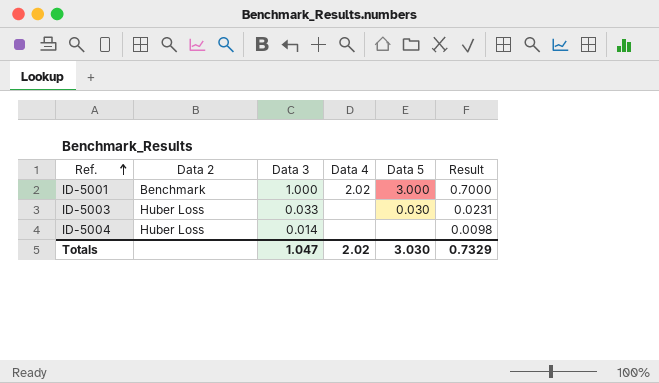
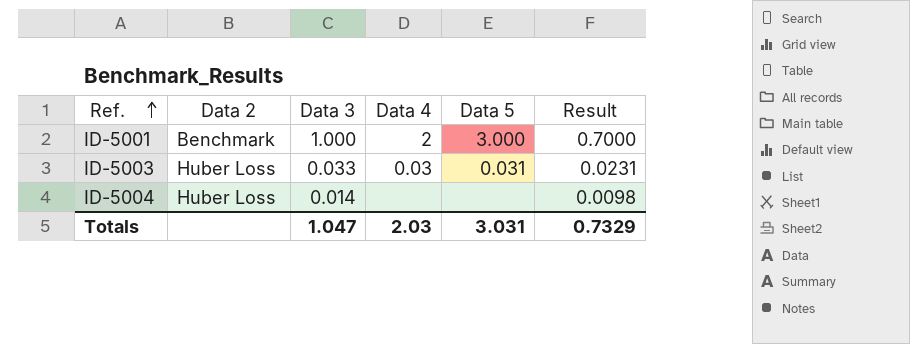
ID-5001 | Data 4: 2.02 -> 2
ID-5003 | Data 4: none -> 0.03
ID-5003 | Data 5: 0.030 -> 0.031
Totals | Data 4: 2.02 -> 2.03
Totals | Data 5: 3.030 -> 3.031

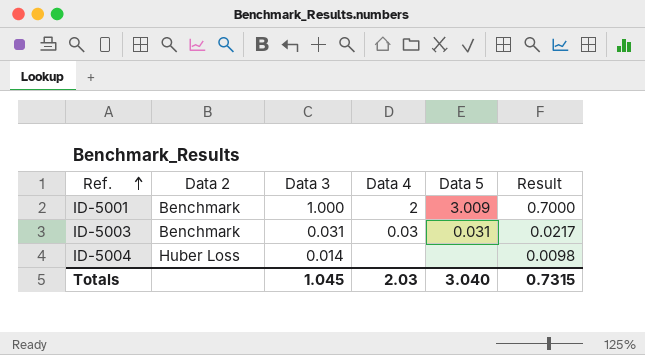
ID-5001 | Data 5: 3.000 -> 3.009
ID-5003 | Data 2: Huber Loss -> Benchmark
ID-5003 | Data 3: 0.033 -> 0.031
ID-5003 | Result: 0.0231 -> 0.0217
Totals | Data 3: 1.047 -> 1.045
Totals | Data 5: 3.031 -> 3.040
Totals | Result: 0.7329 -> 0.7315

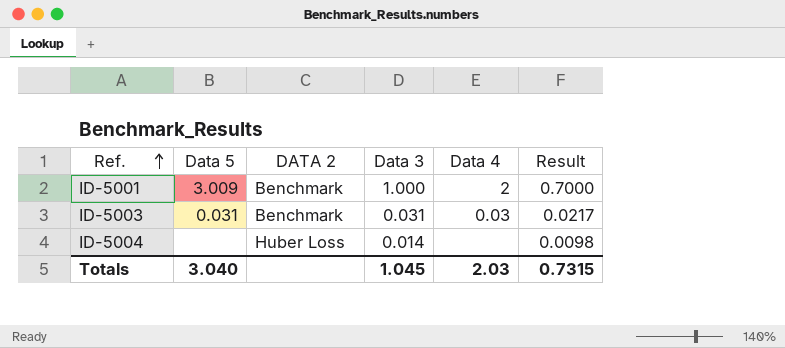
column Data 5 | position: 5 -> 2
column name: Data 2 -> DATA 2

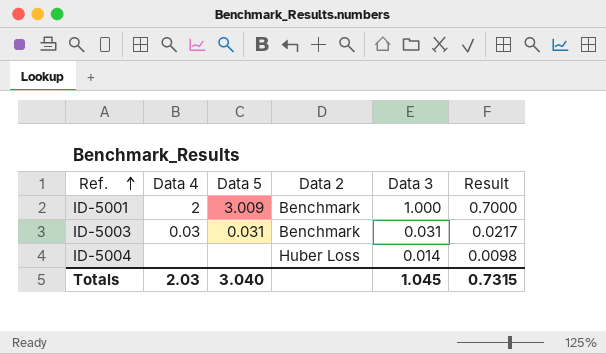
column Data 4 | position: 5 -> 2
column name: DATA 2 -> Data 2

